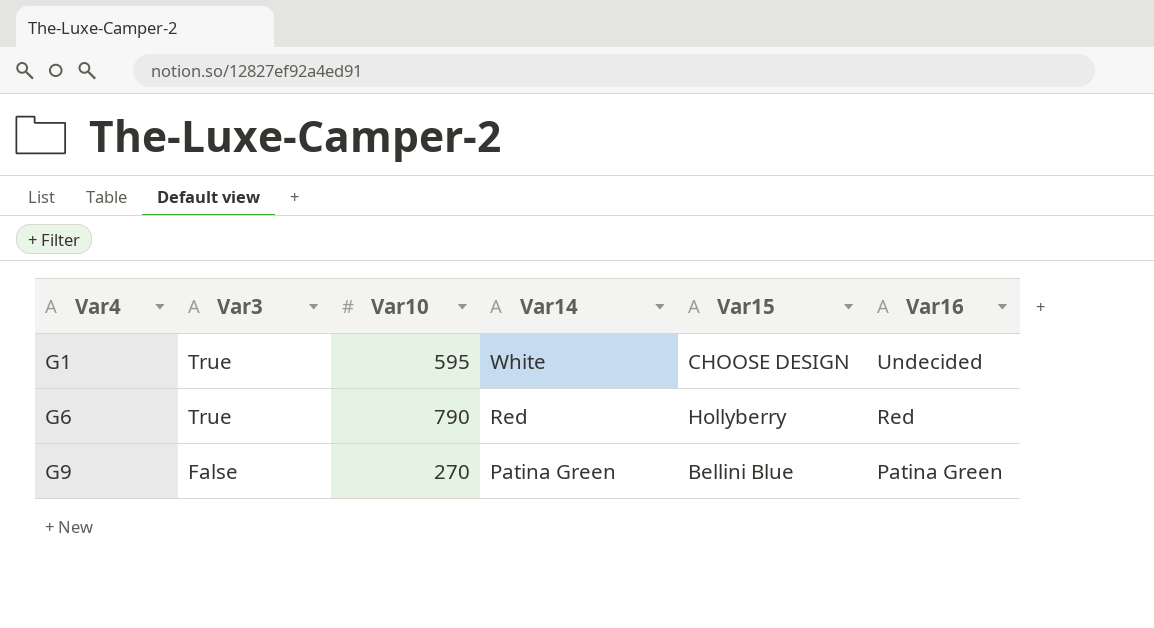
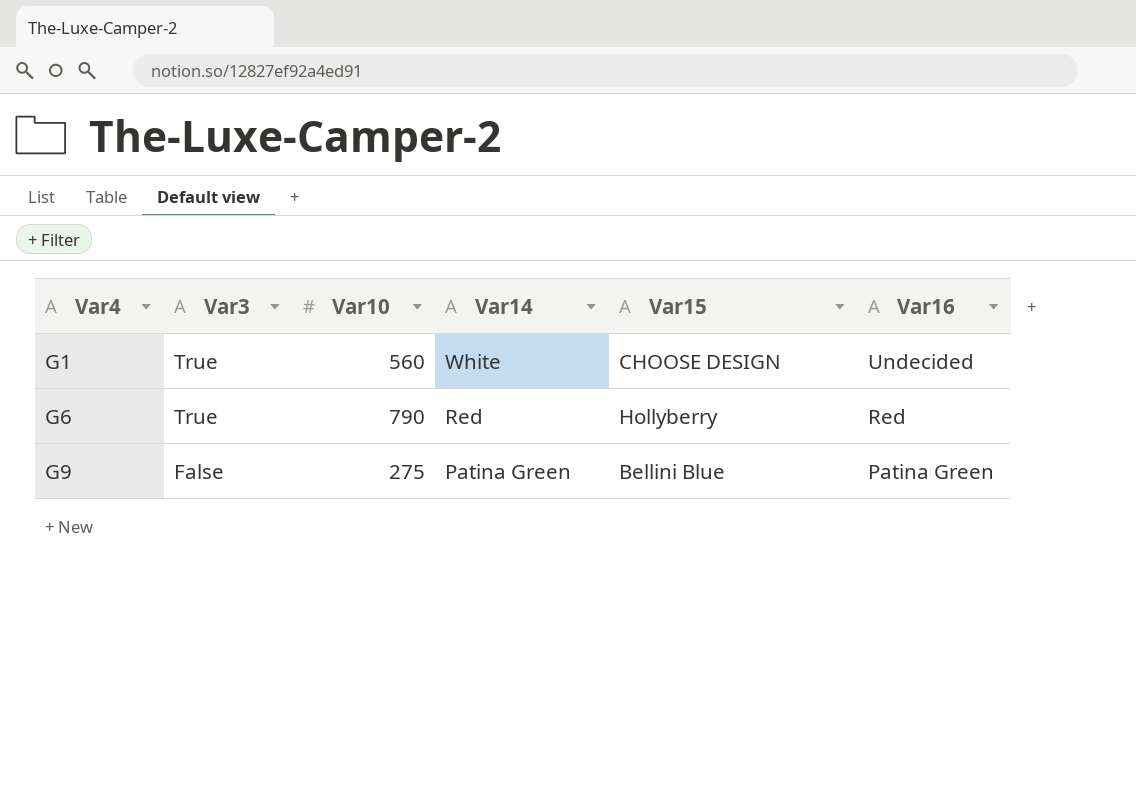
G1 | Var10: 595 -> 560
G9 | Var10: 270 -> 275

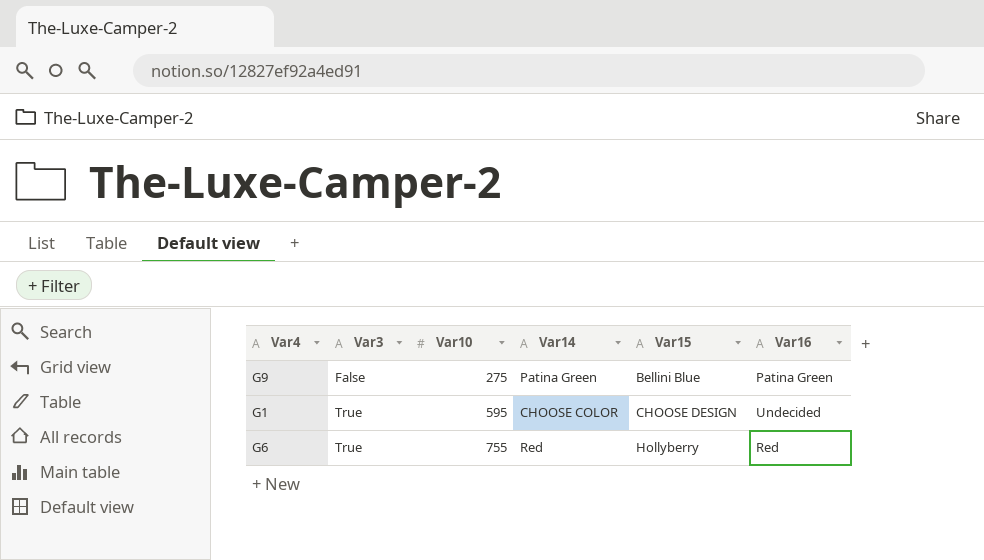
row order: Var4 ascending -> Var3 ascending
G1 | Var10: 560 -> 595
G1 | Var14: White -> CHOOSE COLOR
G6 | Var10: 790 -> 755

